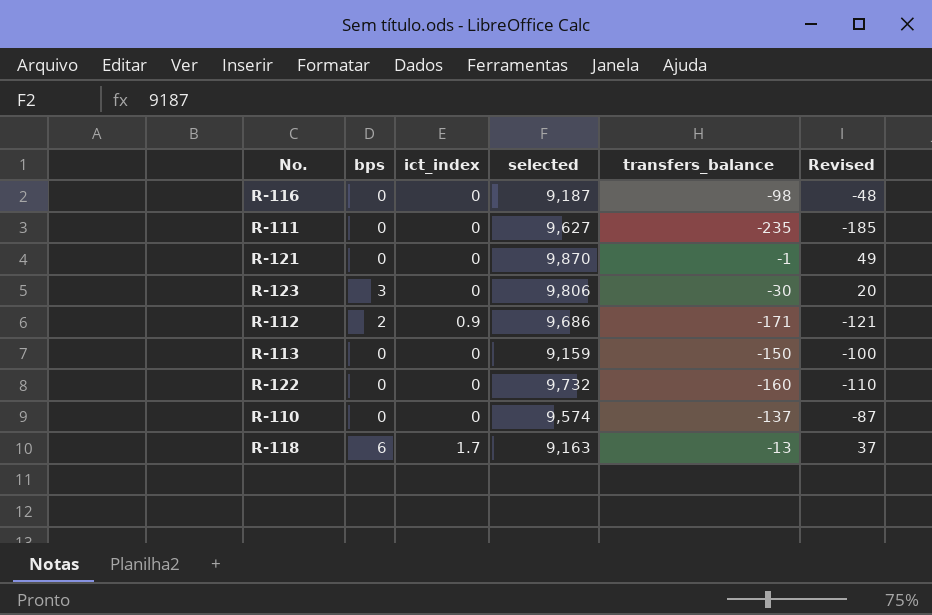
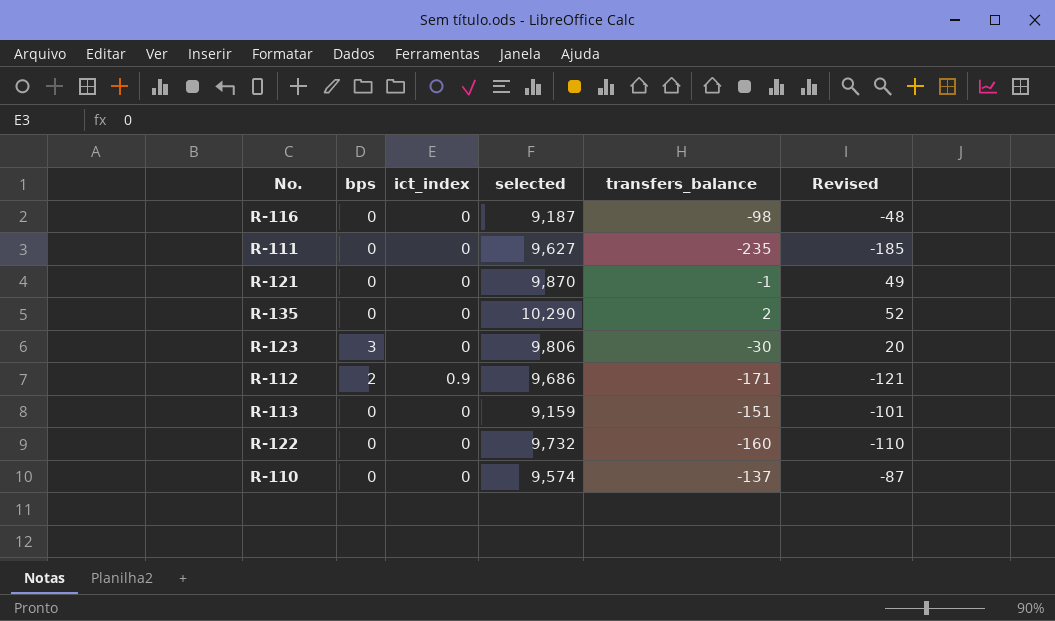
row R-118: 6 | 1.7 | 9,163 | -13 | 37 -> none
row R-135: none -> 0 | 0 | 10,290 | 2 | 52
R-113 | transfers_balance: -150 -> -151
R-113 | Revised: -100 -> -101

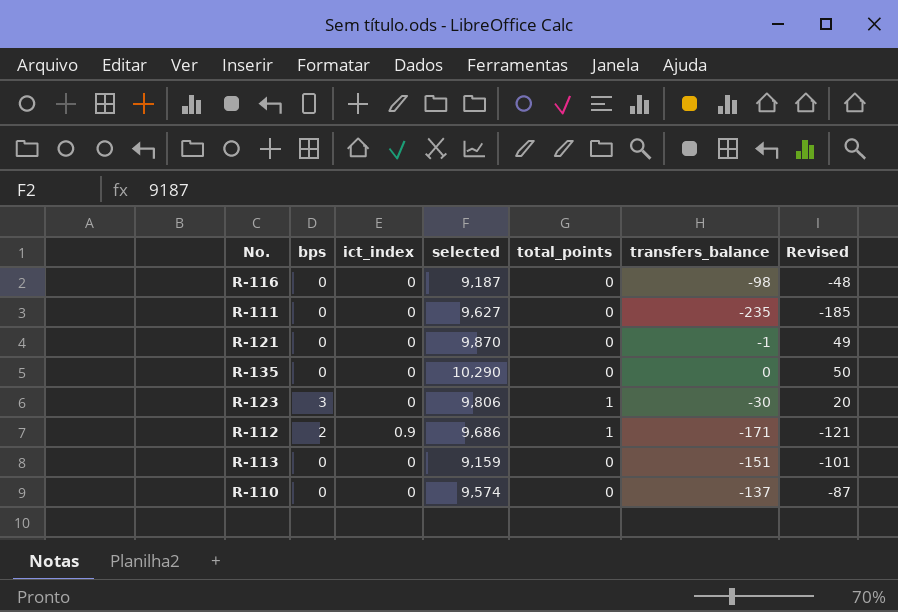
column total_points | position: none -> 5
row R-122: 0 | 0 | 9,732 | -160 | -110 -> none
R-135 | transfers_balance: 2 -> 0
R-135 | Revised: 52 -> 50

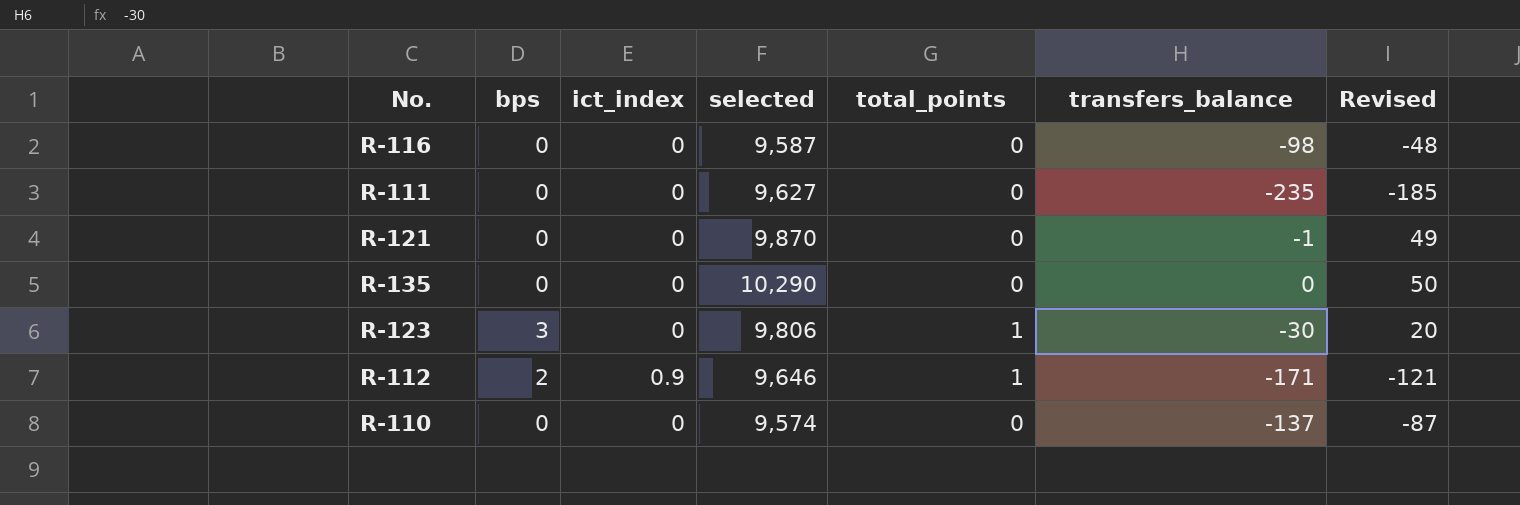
row R-113: 0 | 0 | 9,159 | 0 | -151 | -101 -> none
R-116 | selected: 9,187 -> 9,587
R-112 | selected: 9,686 -> 9,646

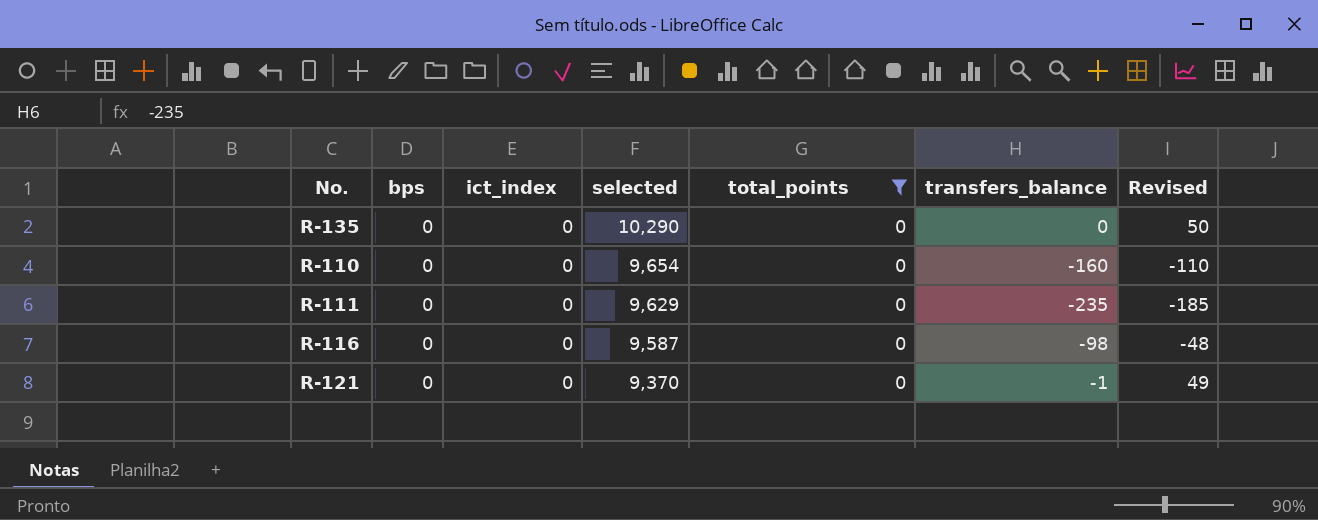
filter: none -> total_points = 0
row order: none -> selected descending
R-110 | selected: 9,574 -> 9,654
R-110 | transfers_balance: -137 -> -160
R-110 | Revised: -87 -> -110
R-111 | selected: 9,627 -> 9,629
R-121 | selected: 9,870 -> 9,370

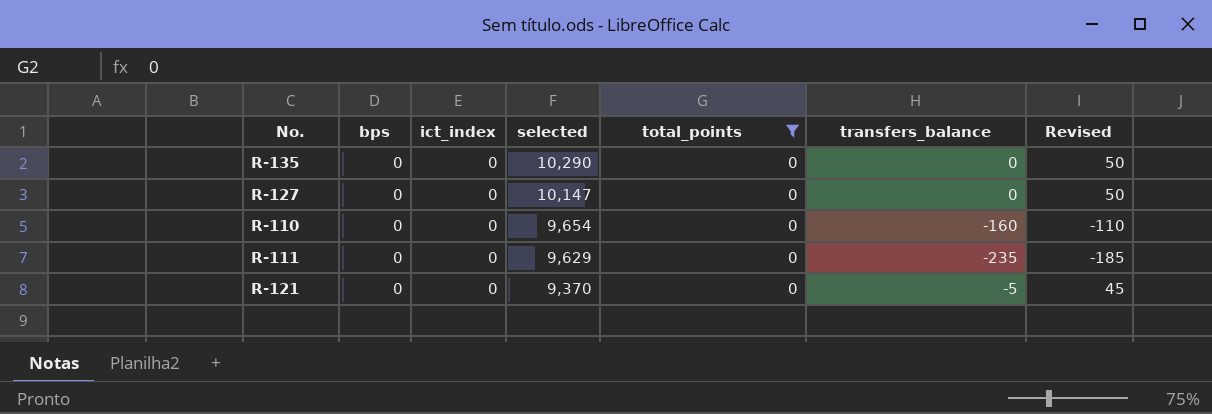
row R-116: 0 | 0 | 9,587 | 0 | -98 | -48 -> none
row R-127: none -> 0 | 0 | 10,147 | 0 | 0 | 50
R-121 | transfers_balance: -1 -> -5
R-121 | Revised: 49 -> 45

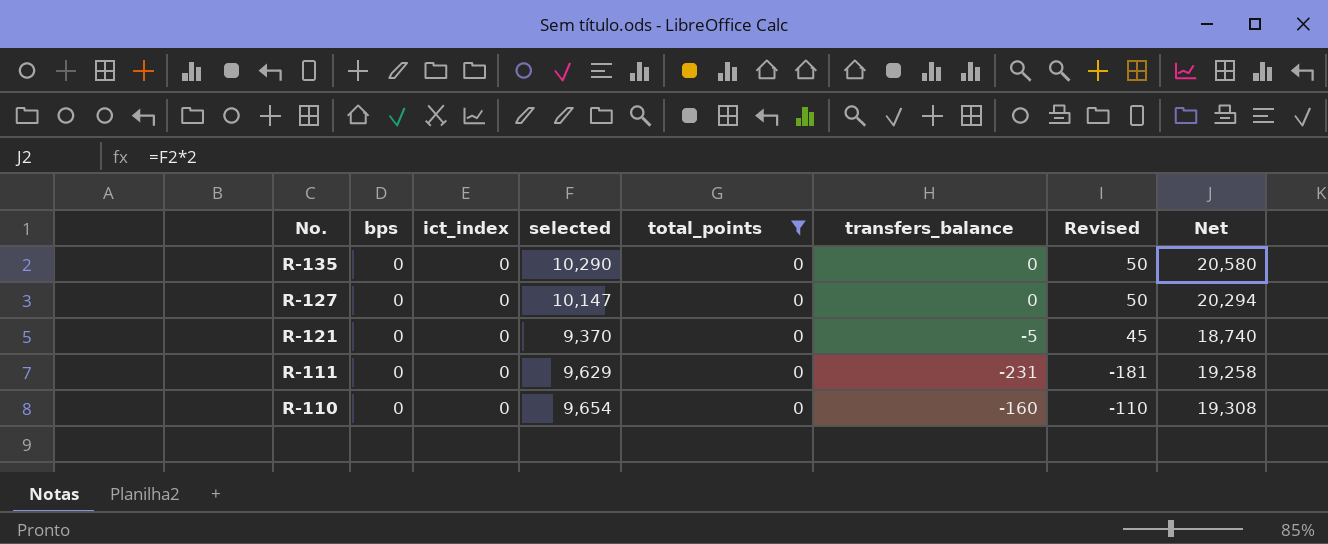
row order: selected descending -> No. descending
column Net | formula: none -> [selected] * 2
R-111 | transfers_balance: -235 -> -231
R-111 | Revised: -185 -> -181

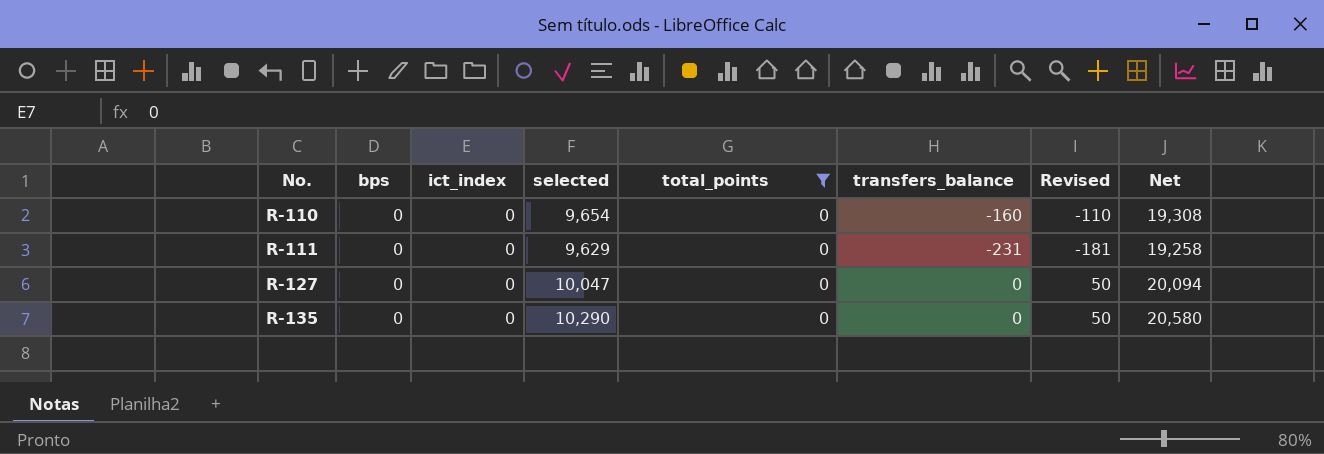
row order: No. descending -> No. ascending
row R-121: 0 | 0 | 9,370 | 0 | -5 | 45 | 18,740 -> none
R-127 | selected: 10,147 -> 10,047
R-127 | Net: 20,294 -> 20,094

